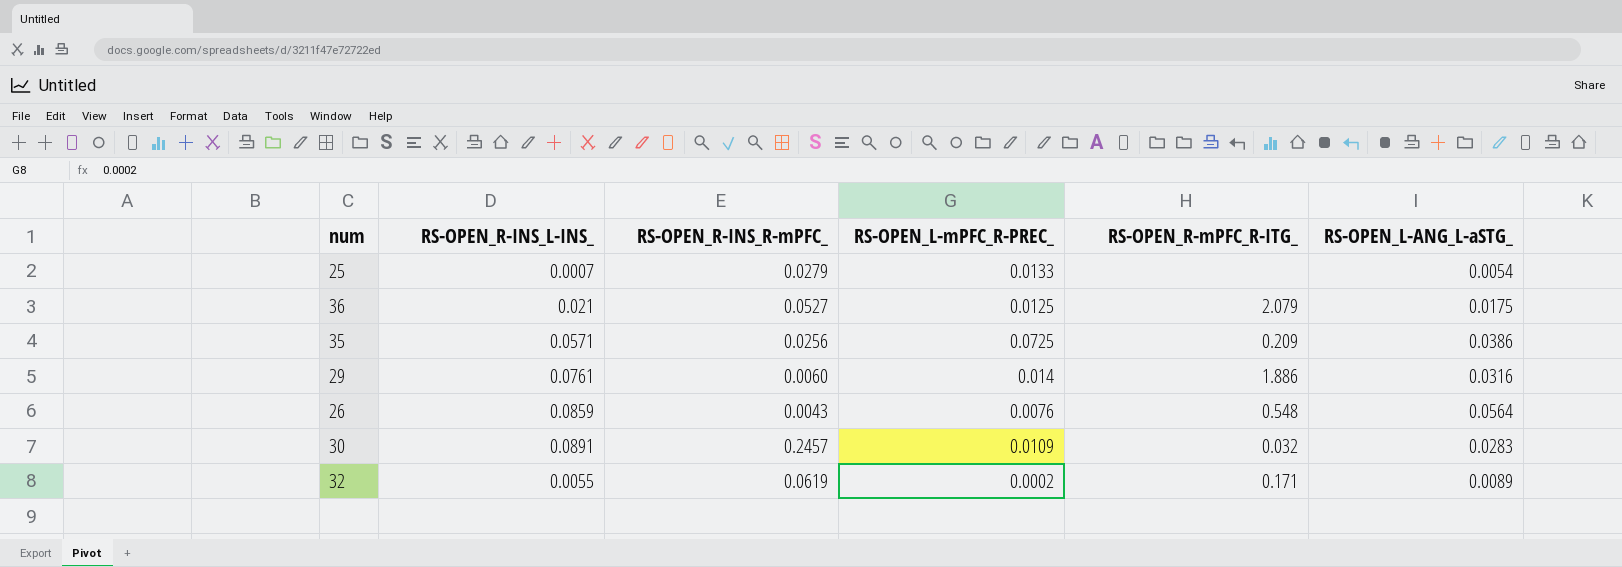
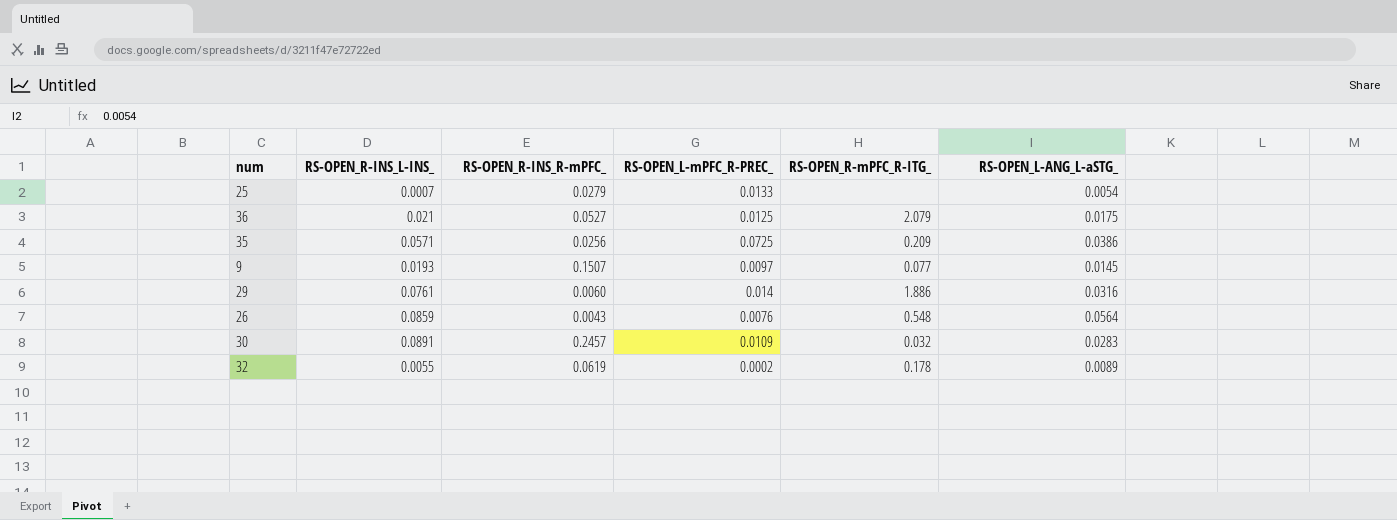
row 9: none -> 0.0193 | 0.1507 | 0.0097 | 0.077 | 0.0145
32 | RS-OPEN_R-mPFC_R-ITG_: 0.171 -> 0.178

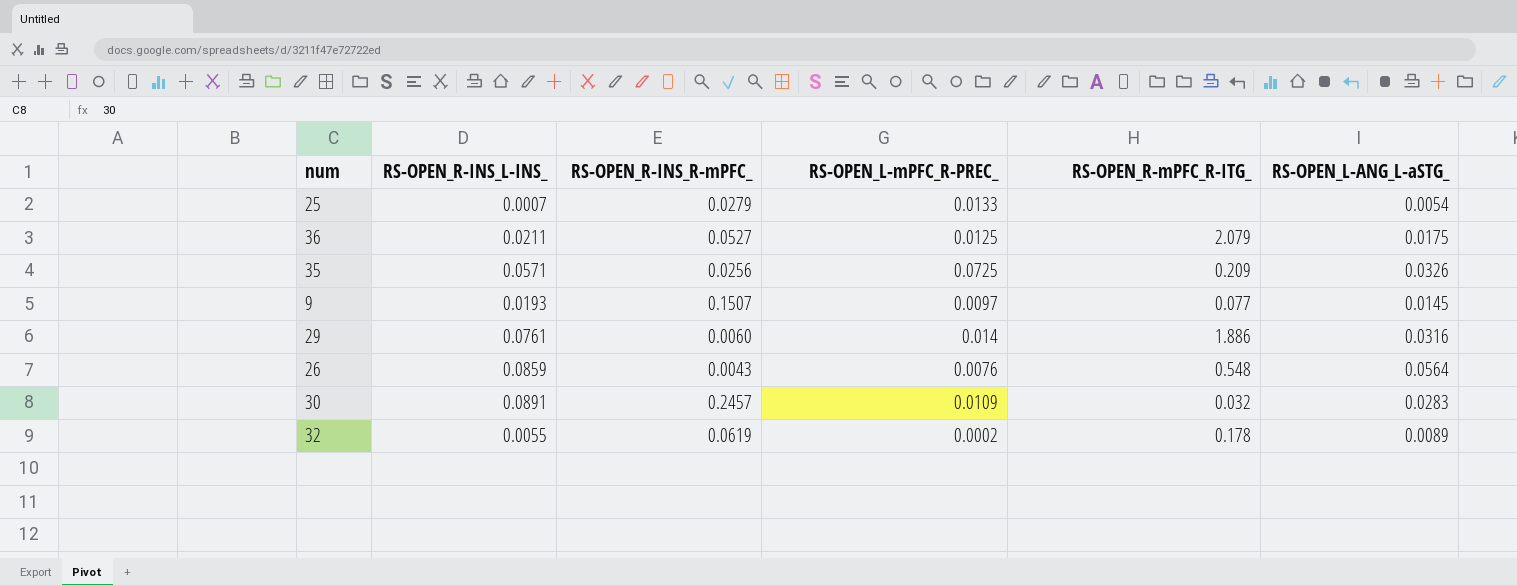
36 | RS-OPEN_R-INS_L-INS_: 0.021 -> 0.0211
35 | RS-OPEN_L-ANG_L-aSTG_: 0.0386 -> 0.0326

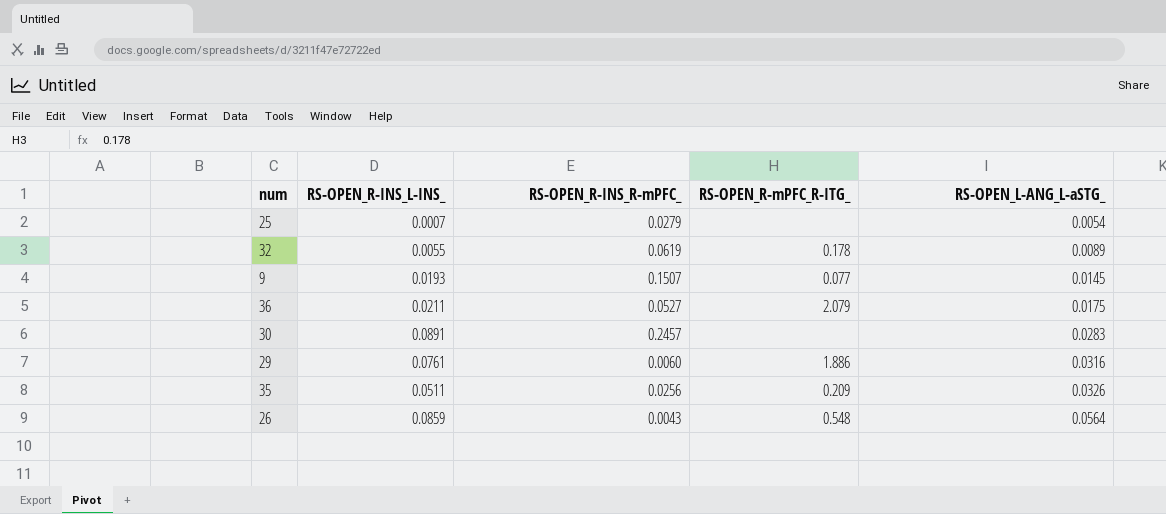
row order: none -> RS-OPEN_L-ANG_L-aSTG_ ascending
column RS-OPEN_L-mPFC_R-PREC_ | position: 4 -> none
30 | RS-OPEN_R-mPFC_R-ITG_: 0.032 -> none
35 | RS-OPEN_R-INS_L-INS_: 0.0571 -> 0.0511

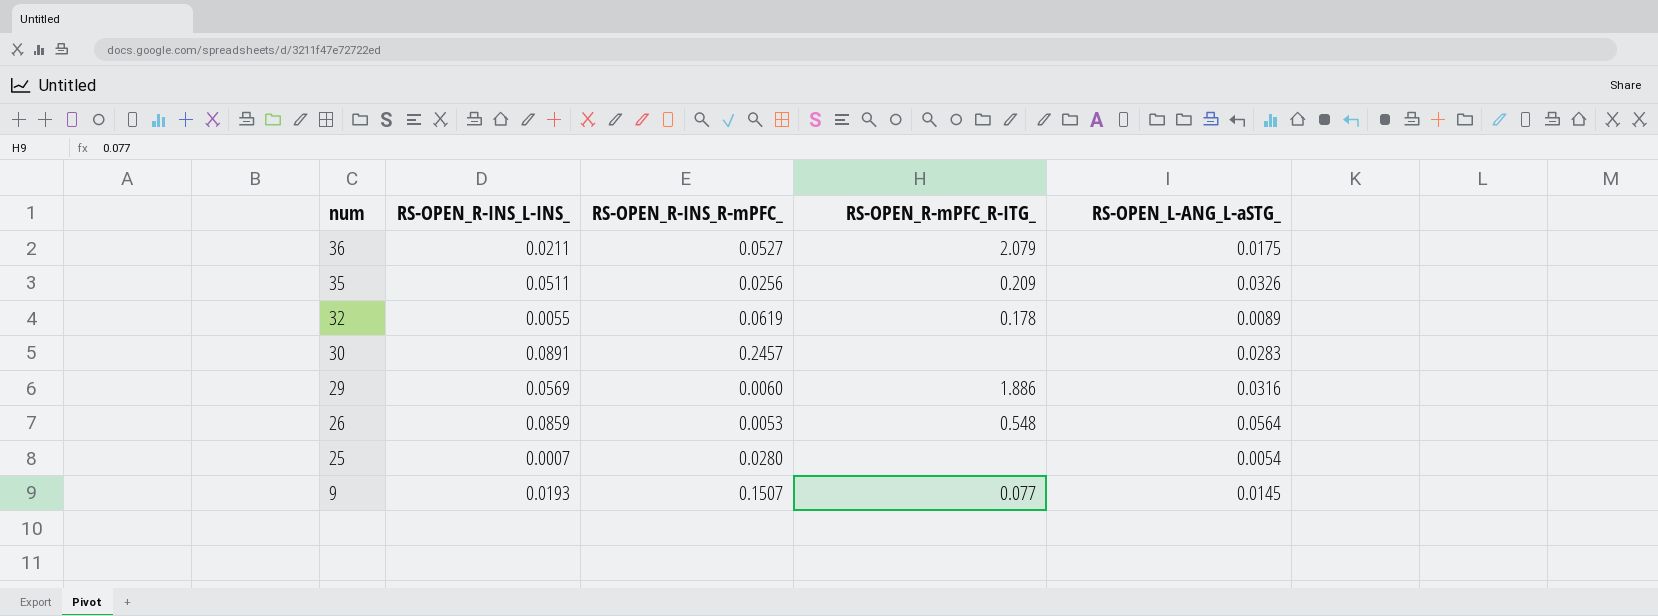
row order: RS-OPEN_L-ANG_L-aSTG_ ascending -> num descending
29 | RS-OPEN_R-INS_L-INS_: 0.0761 -> 0.0569
26 | RS-OPEN_R-INS_R-mPFC_: 0.0043 -> 0.0053
25 | RS-OPEN_R-INS_R-mPFC_: 0.0279 -> 0.0280

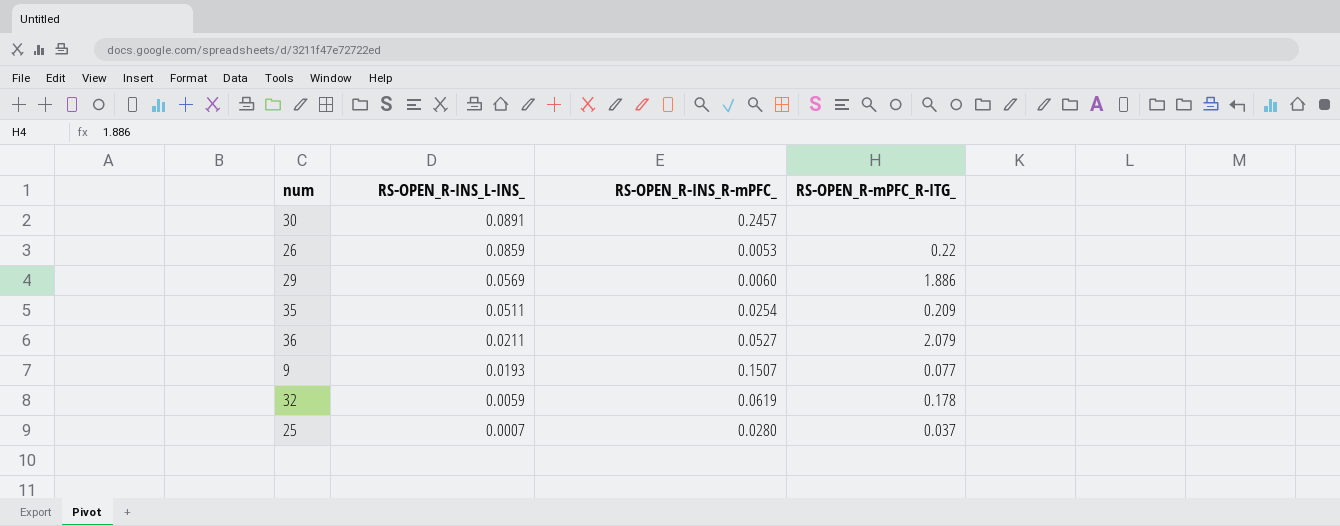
row order: num descending -> RS-OPEN_R-INS_L-INS_ descending
column RS-OPEN_L-ANG_L-aSTG_ | position: 5 -> none
26 | RS-OPEN_R-mPFC_R-ITG_: 0.548 -> 0.22
35 | RS-OPEN_R-INS_R-mPFC_: 0.0256 -> 0.0254
32 | RS-OPEN_R-INS_L-INS_: 0.0055 -> 0.0059
25 | RS-OPEN_R-mPFC_R-ITG_: none -> 0.037

